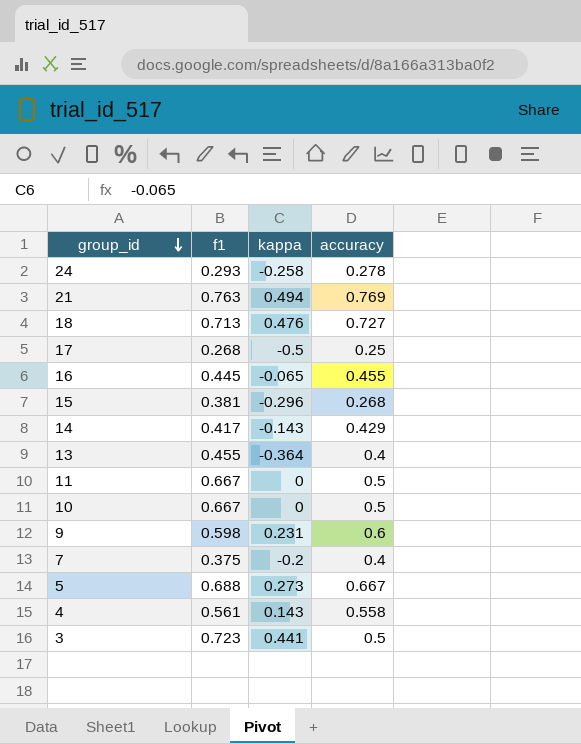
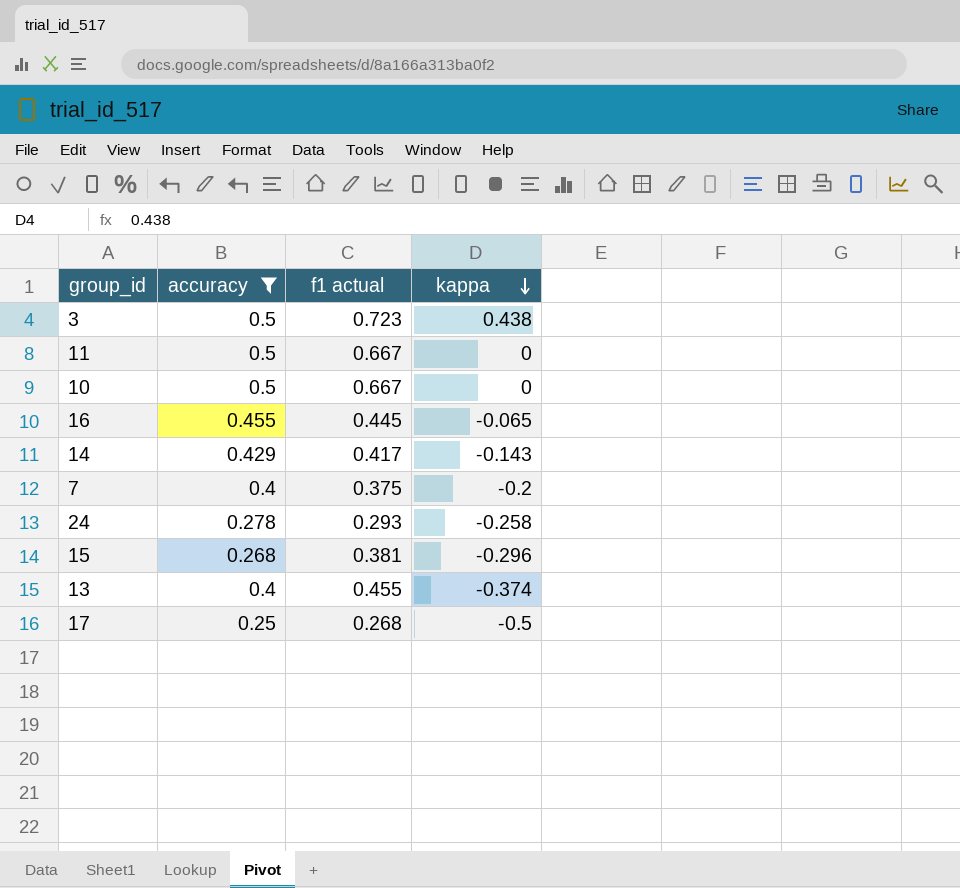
filter: none -> accuracy <= 0.5
row order: group_id descending -> kappa descending
column accuracy | position: 4 -> 2
column name: f1 -> f1 actual
3 | kappa: 0.441 -> 0.438
13 | kappa: -0.364 -> -0.374

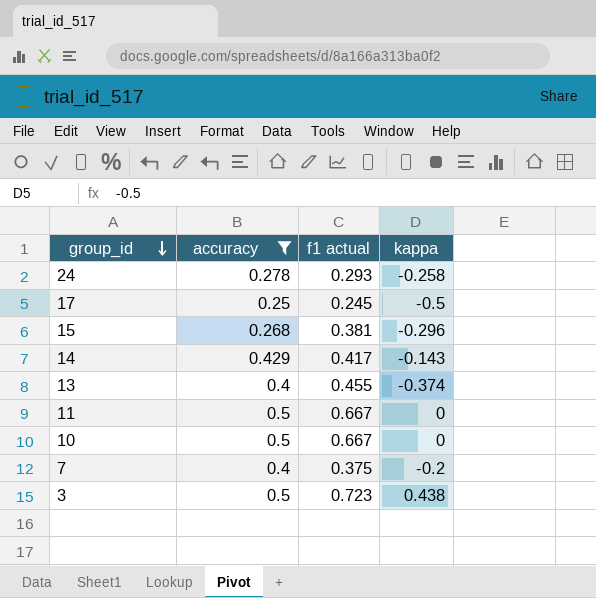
row order: kappa descending -> group_id descending
row 16: 0.455 | 0.445 | -0.065 -> none
17 | f1 actual: 0.268 -> 0.245

